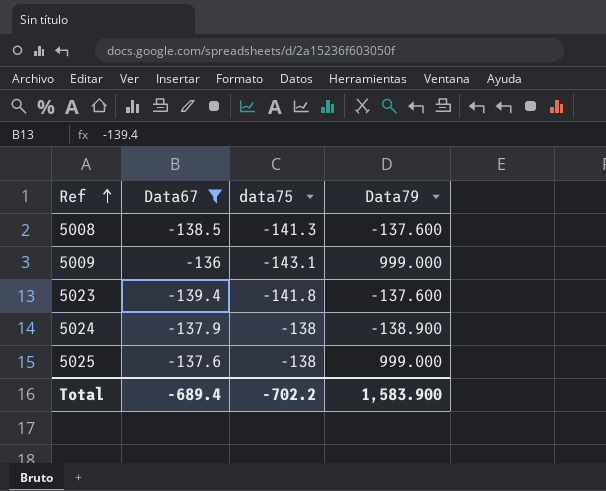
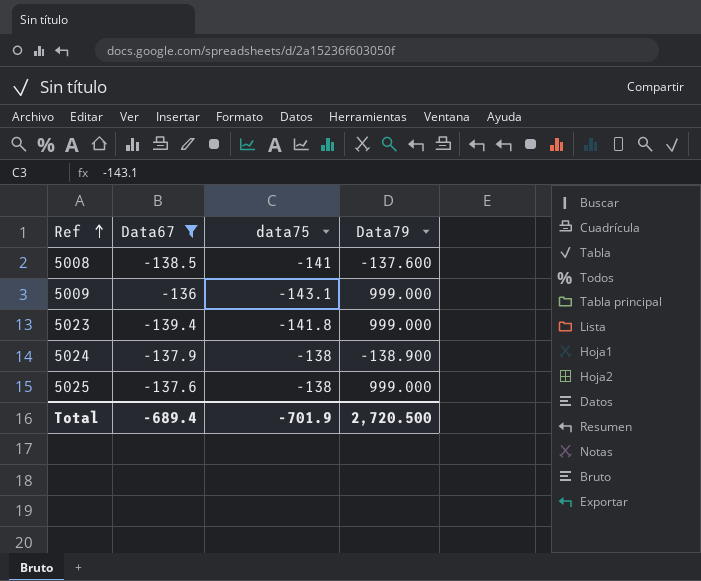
5008 | data75: -141.3 -> -141
5023 | Data79: -137.600 -> 999.000
Total | data75: -702.2 -> -701.9
Total | Data79: 1,583.900 -> 2,720.500

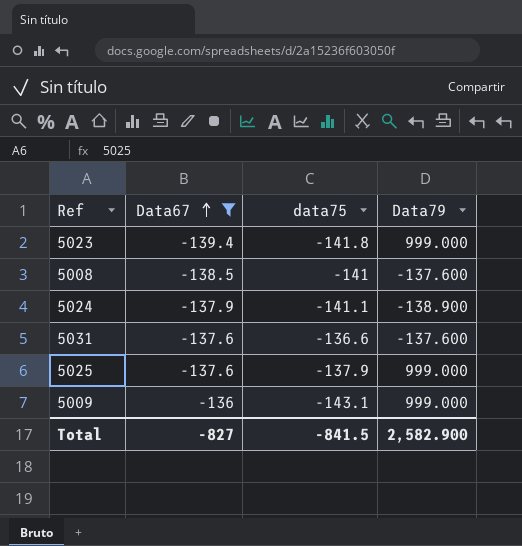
row order: Ref ascending -> Data67 ascending
5024 | data75: -138 -> -141.1
row 5031: none -> -137.6 | -136.6 | -137.600
5025 | data75: -138 -> -137.9
Total | Data67: -689.4 -> -827
Total | data75: -701.9 -> -841.5
Total | Data79: 2,720.500 -> 2,582.900

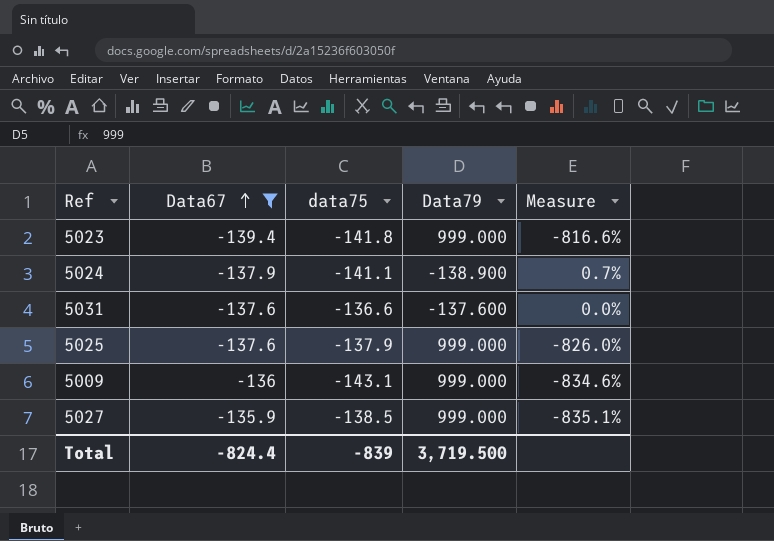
column Measure | formula: none -> ([Data79] - [Data67]) / [Data67]
row 5008: -138.5 | -141 | -137.600 -> none
row 5027: none -> -135.9 | -138.5 | 999.000 | -835.1%
Total | Data67: -827 -> -824.4
Total | data75: -841.5 -> -839
Total | Data79: 2,582.900 -> 3,719.500

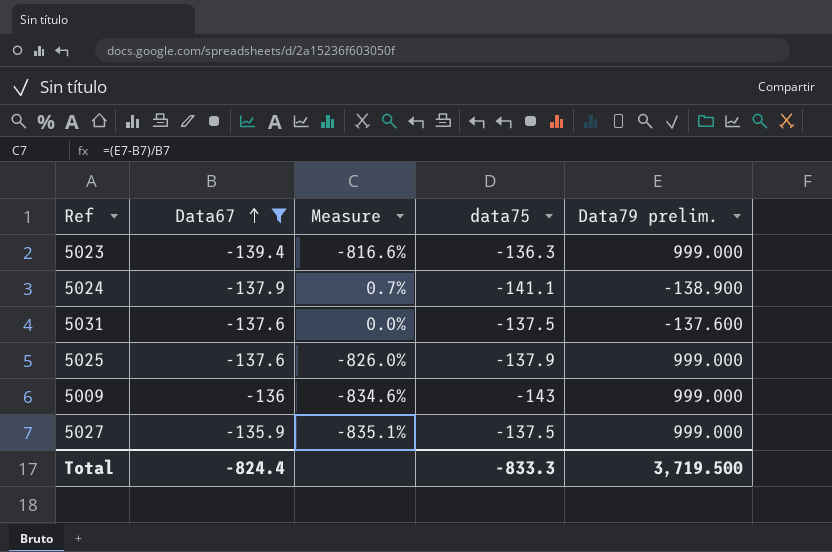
column Measure | position: 5 -> 3
column name: Data79 -> Data79 prelim.
5023 | data75: -141.8 -> -136.3
5031 | data75: -136.6 -> -137.5
5009 | data75: -143.1 -> -143
5027 | data75: -138.5 -> -137.5
Total | data75: -839 -> -833.3

